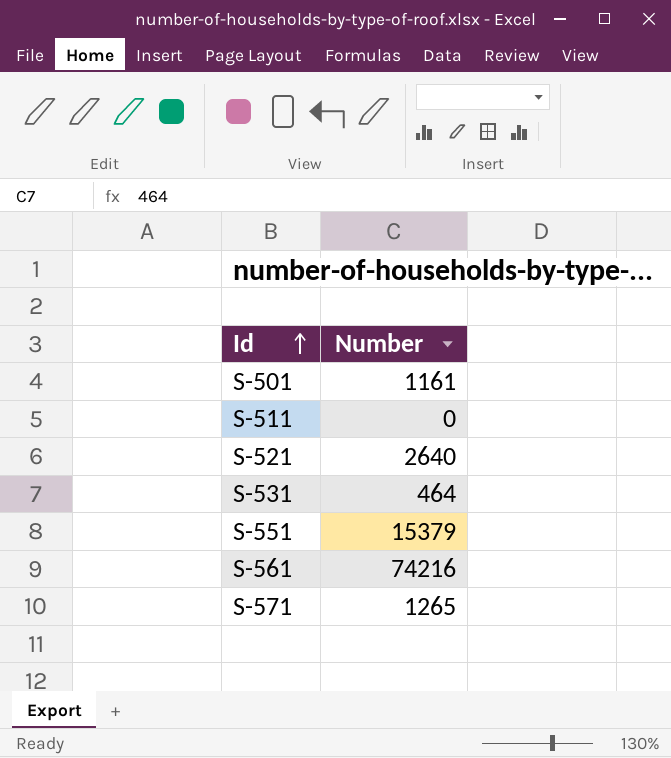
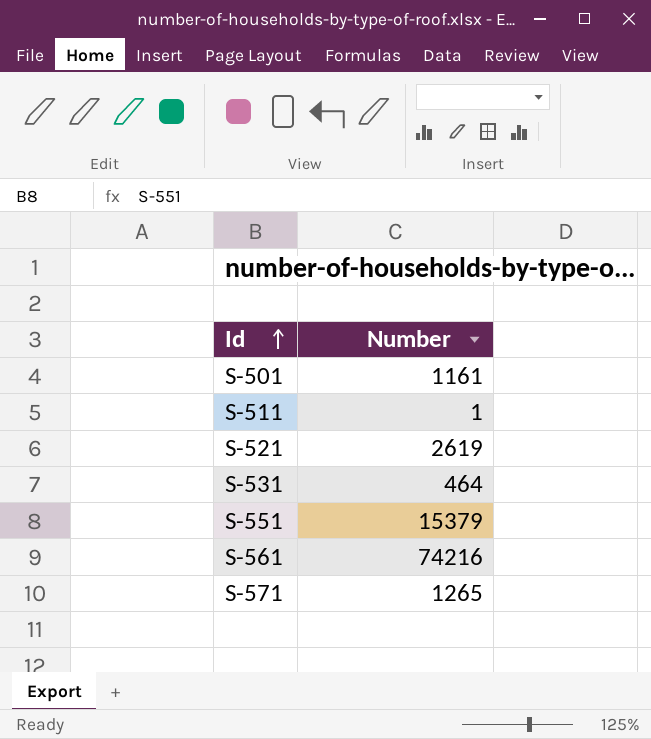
S-511 | Number: 0 -> 1
S-521 | Number: 2640 -> 2619

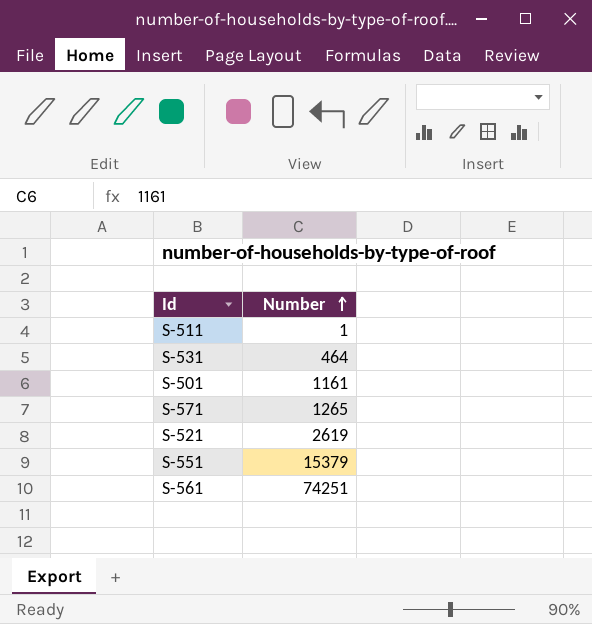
row order: Id ascending -> Number ascending
S-561 | Number: 74216 -> 74251

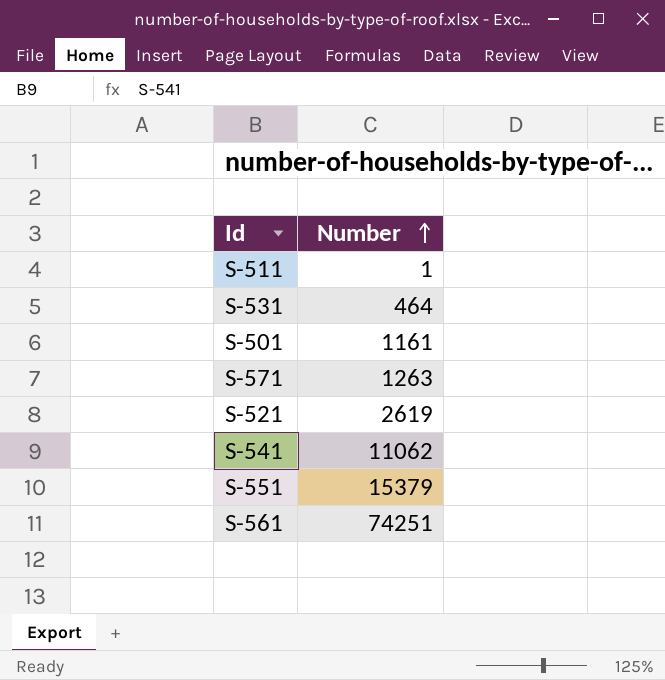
S-571 | Number: 1265 -> 1263
row S-541: none -> 11062

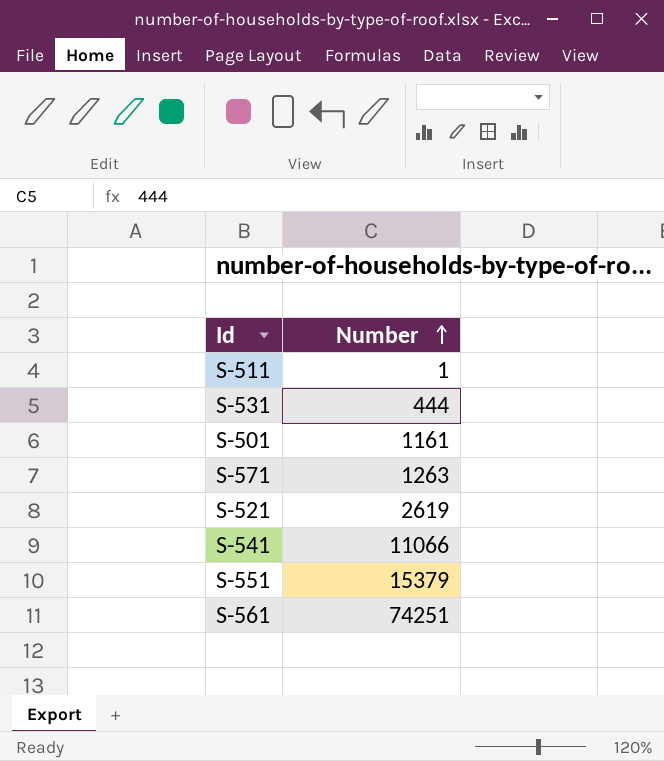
S-531 | Number: 464 -> 444
S-541 | Number: 11062 -> 11066

